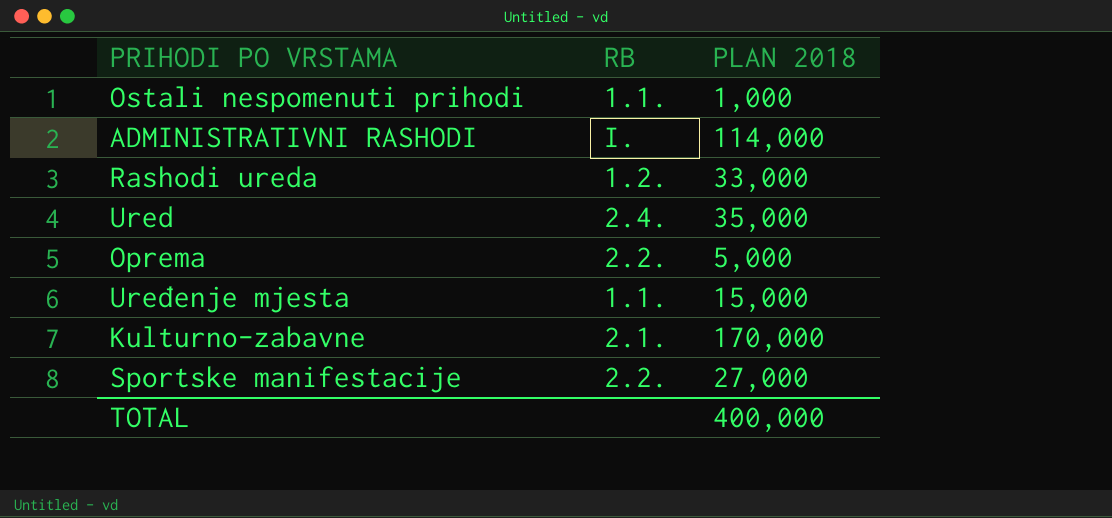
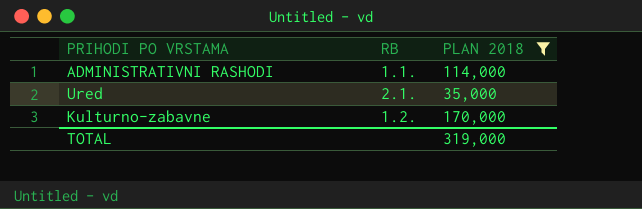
filter: none -> PLAN 2018 >= 35,000
ADMINISTRATIVNI RASHODI | RB: I. -> 1.1.
Ured | RB: 2.4. -> 2.1.
Kulturno-zabavne | RB: 2.1. -> 1.2.
TOTAL | PLAN 2018: 400,000 -> 319,000

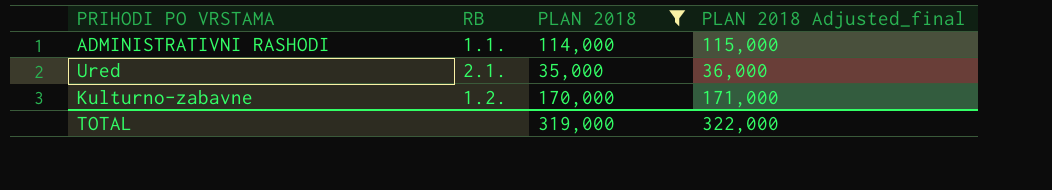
column PLAN 2018 Adjusted_final | formula: none -> [PLAN 2018] + 1000

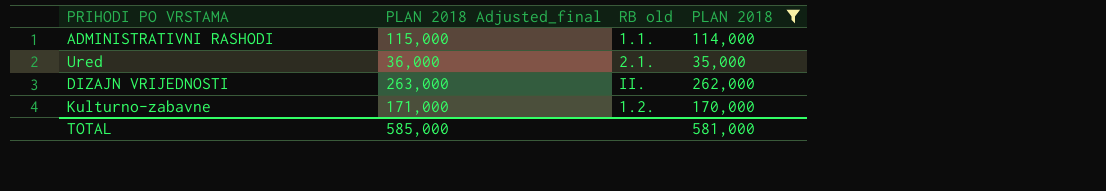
column PLAN 2018 Adjusted_final | position: 4 -> 2
column name: RB -> RB old
row DIZAJN VRIJEDNOSTI: none -> 263,000 | II. | 262,000
TOTAL | PLAN 2018 Adjusted_final: 322,000 -> 585,000
TOTAL | PLAN 2018: 319,000 -> 581,000

